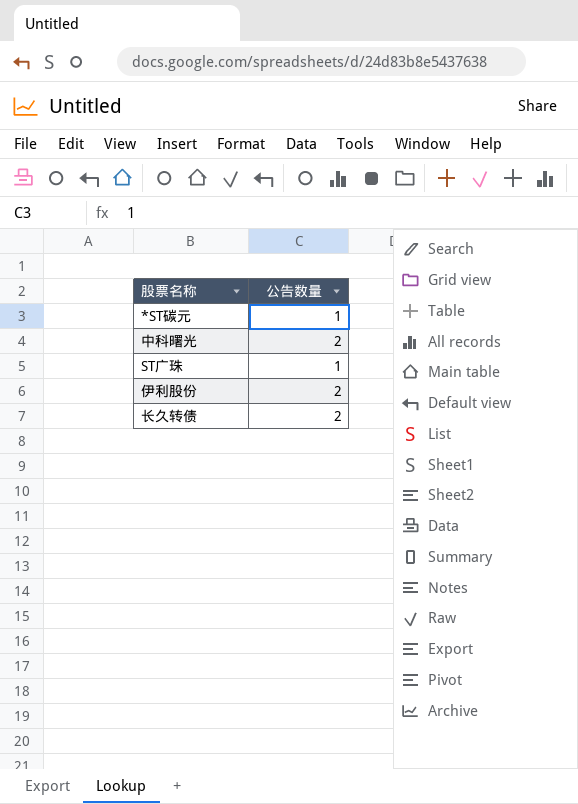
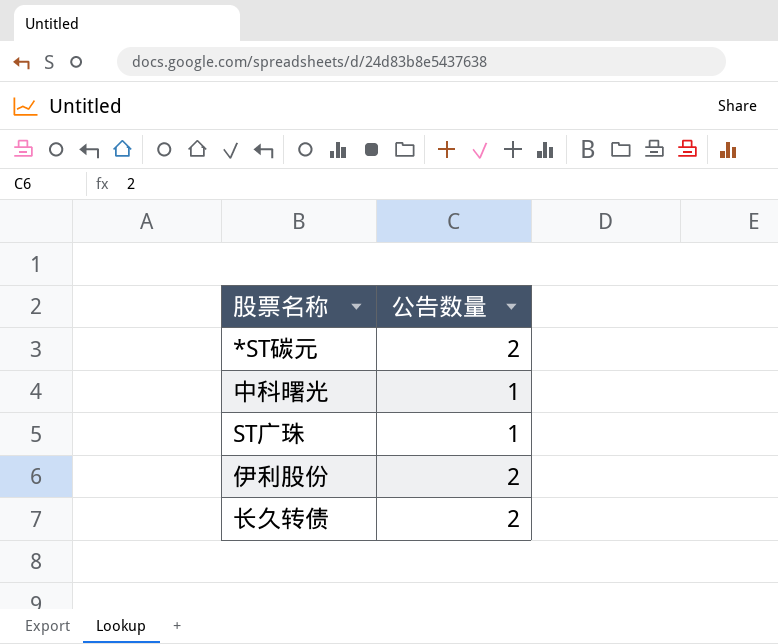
*ST碳元 | 公告数量: 1 -> 2
中科曙光 | 公告数量: 2 -> 1

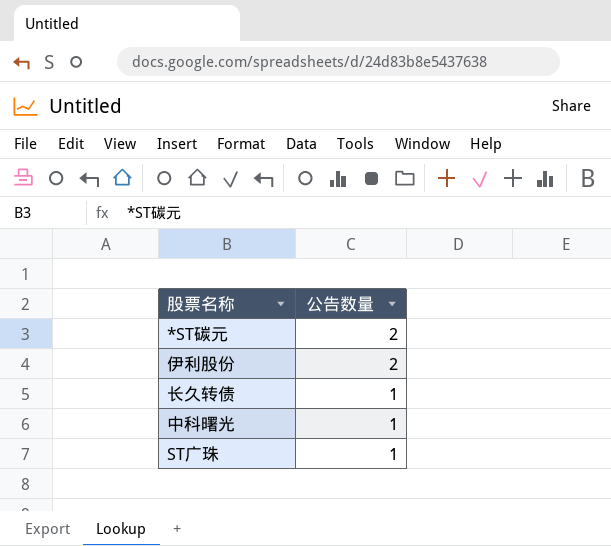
row order: none -> 公告数量 descending
长久转债 | 公告数量: 2 -> 1

